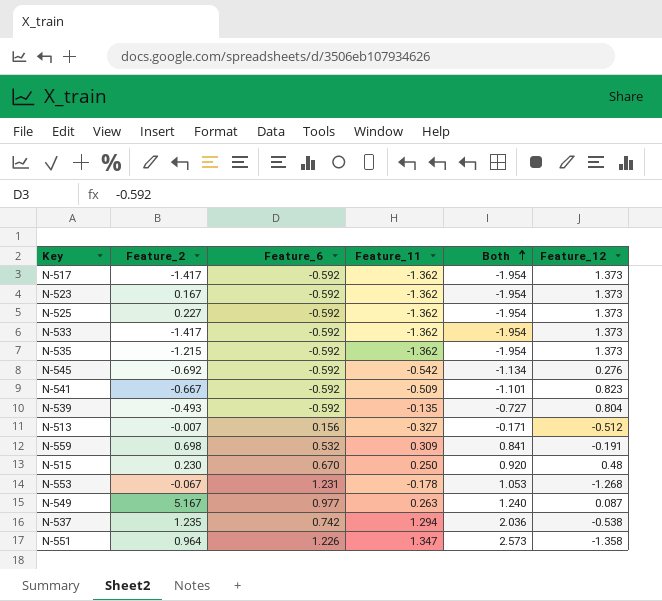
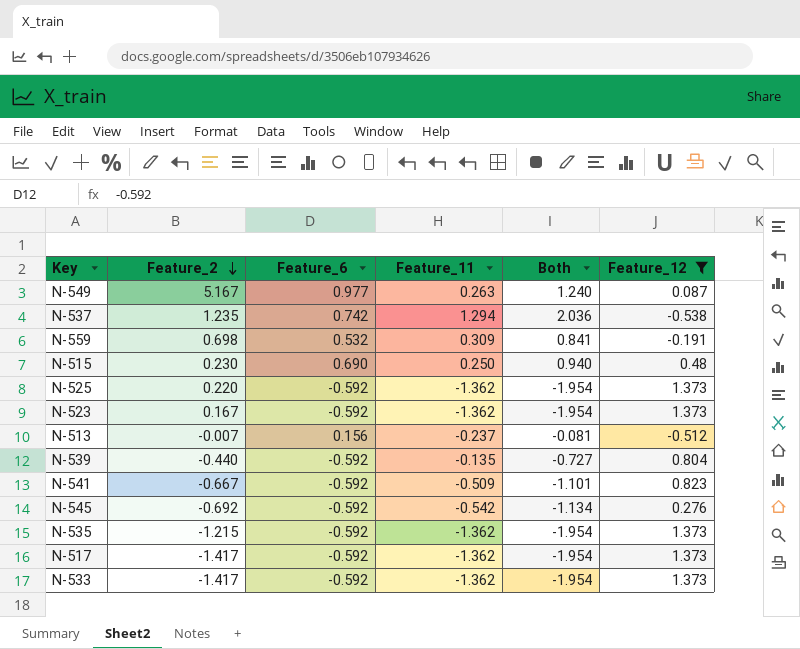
filter: none -> Feature_12 >= -0.538
row order: Both ascending -> Feature_2 descending
N-515 | Feature_6: 0.670 -> 0.690
N-515 | Both: 0.920 -> 0.940
N-525 | Feature_2: 0.227 -> 0.220
N-513 | Feature_11: -0.327 -> -0.237
N-513 | Both: -0.171 -> -0.081
N-539 | Feature_2: -0.493 -> -0.440

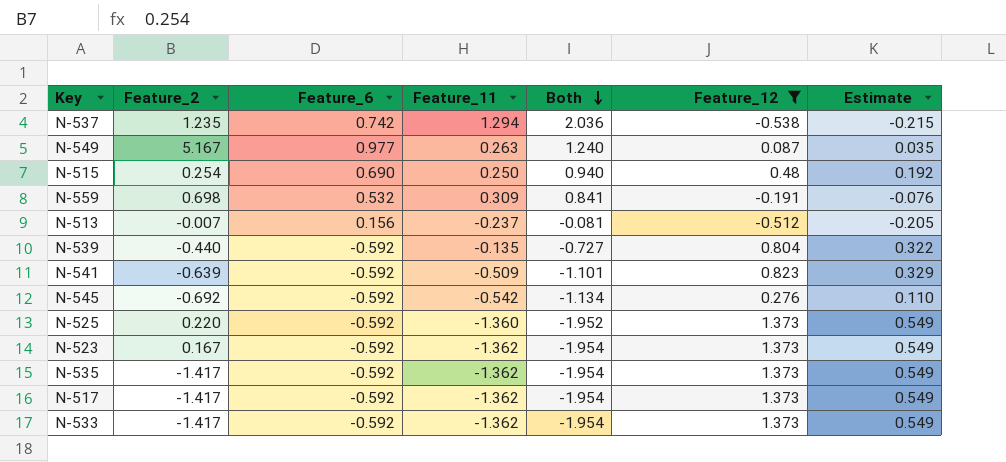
row order: Feature_2 descending -> Both descending
column Estimate | formula: none -> [Feature_12] * 0.4
N-515 | Feature_2: 0.230 -> 0.254
N-541 | Feature_2: -0.667 -> -0.639
N-525 | Feature_11: -1.362 -> -1.360
N-525 | Both: -1.954 -> -1.952
N-535 | Feature_2: -1.215 -> -1.417

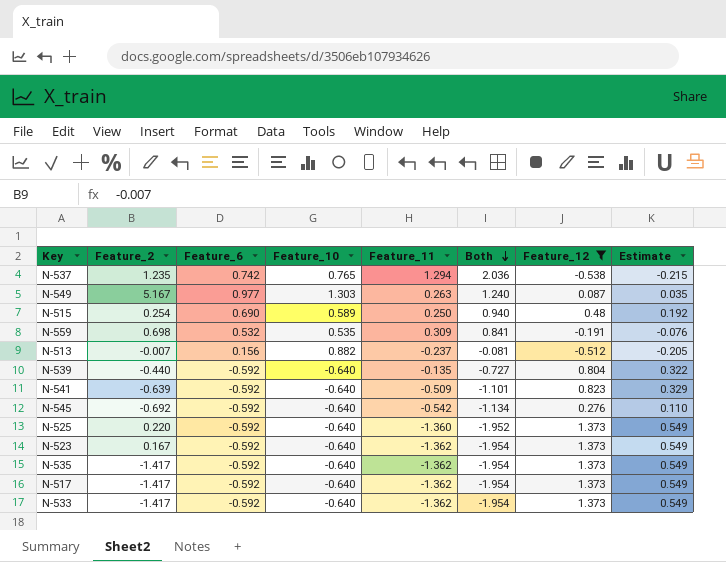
column Feature_10 | position: none -> 4

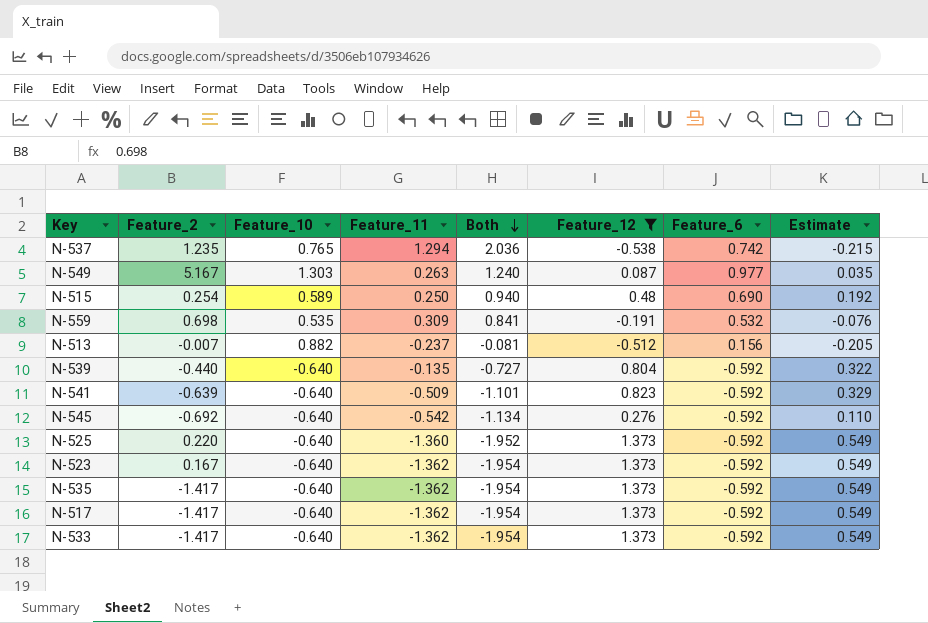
column Feature_6 | position: 3 -> 7

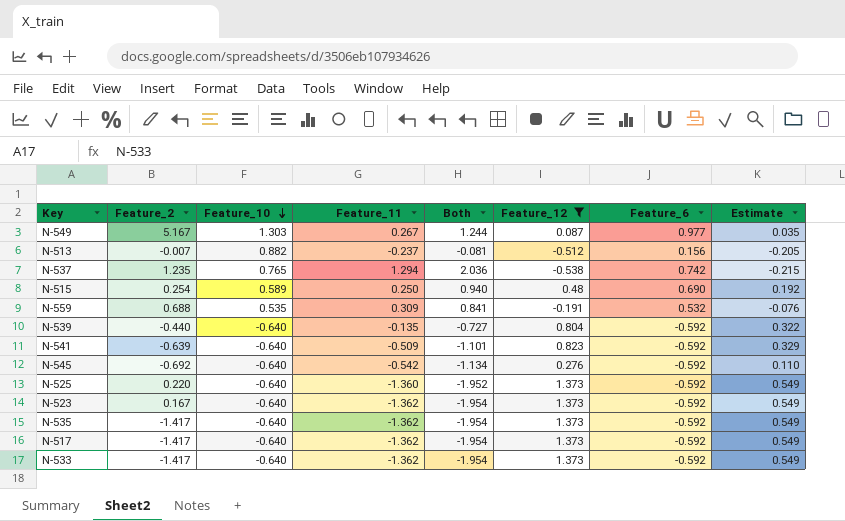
row order: Both descending -> Feature_10 descending
N-549 | Feature_11: 0.263 -> 0.267
N-549 | Both: 1.240 -> 1.244
N-559 | Feature_2: 0.698 -> 0.688

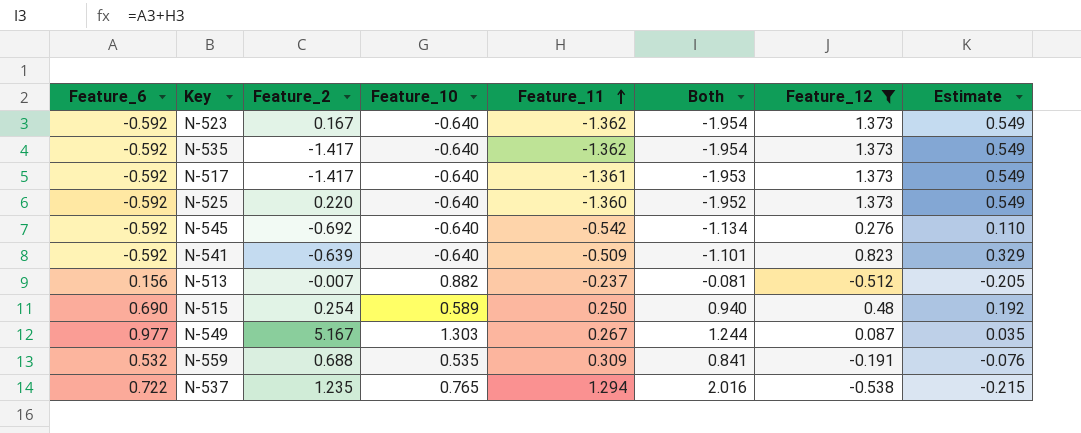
row order: Feature_10 descending -> Feature_11 ascending
column Feature_6 | position: 7 -> 1
row N-539: -0.440 | -0.640 | -0.135 | -0.727 | 0.804 | -0.592 | 0.322 -> none
row N-533: -1.417 | -0.640 | -1.362 | -1.954 | 1.373 | -0.592 | 0.549 -> none
N-517 | Feature_11: -1.362 -> -1.361
N-517 | Both: -1.954 -> -1.953
N-537 | Feature_6: 0.742 -> 0.722
N-537 | Both: 2.036 -> 2.016

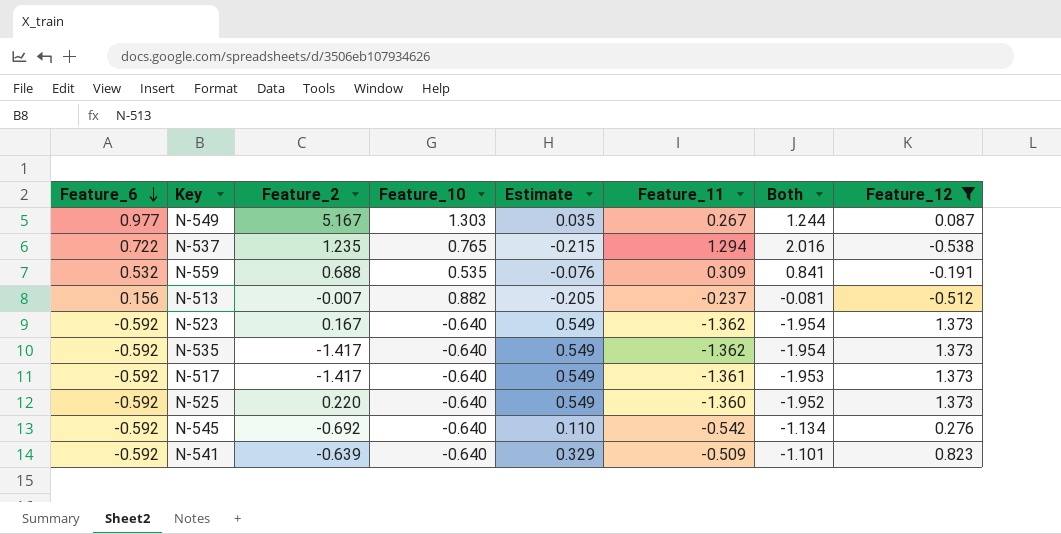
row order: Feature_11 ascending -> Feature_6 descending
column Estimate | position: 8 -> 5
row N-515: 0.690 | 0.254 | 0.589 | 0.250 | 0.940 | 0.48 | 0.192 -> none

